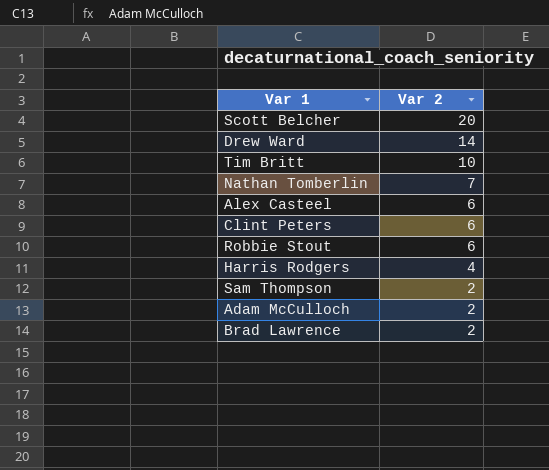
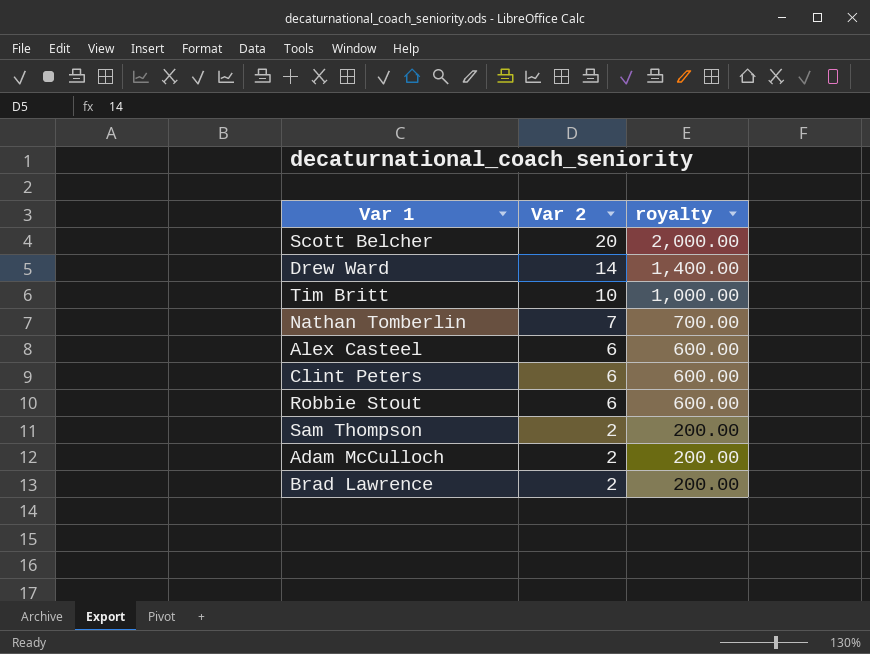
column royalty | formula: none -> [Var 2] * 100
row Harris Rodgers: 4 -> none

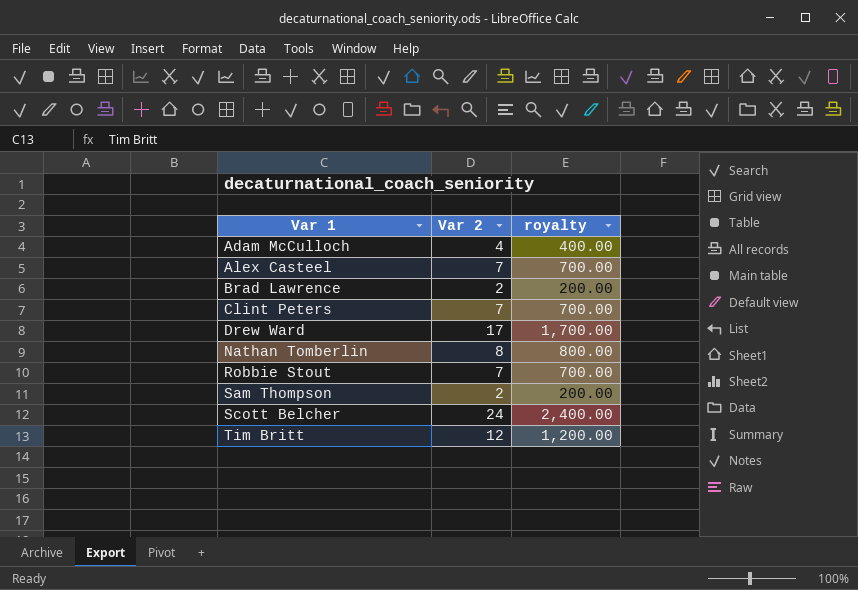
row order: Var 2 descending -> Var 1 ascending
Adam McCulloch | Var 2: 2 -> 4
Adam McCulloch | royalty: 200.00 -> 400.00
Alex Casteel | Var 2: 6 -> 7
Alex Casteel | royalty: 600.00 -> 700.00
Clint Peters | Var 2: 6 -> 7
Clint Peters | royalty: 600.00 -> 700.00
Drew Ward | Var 2: 14 -> 17
Drew Ward | royalty: 1,400.00 -> 1,700.00
Nathan Tomberlin | Var 2: 7 -> 8
Nathan Tomberlin | royalty: 700.00 -> 800.00
Robbie Stout | Var 2: 6 -> 7
Robbie Stout | royalty: 600.00 -> 700.00
Scott Belcher | Var 2: 20 -> 24
Scott Belcher | royalty: 2,000.00 -> 2,400.00
Tim Britt | Var 2: 10 -> 12
Tim Britt | royalty: 1,000.00 -> 1,200.00

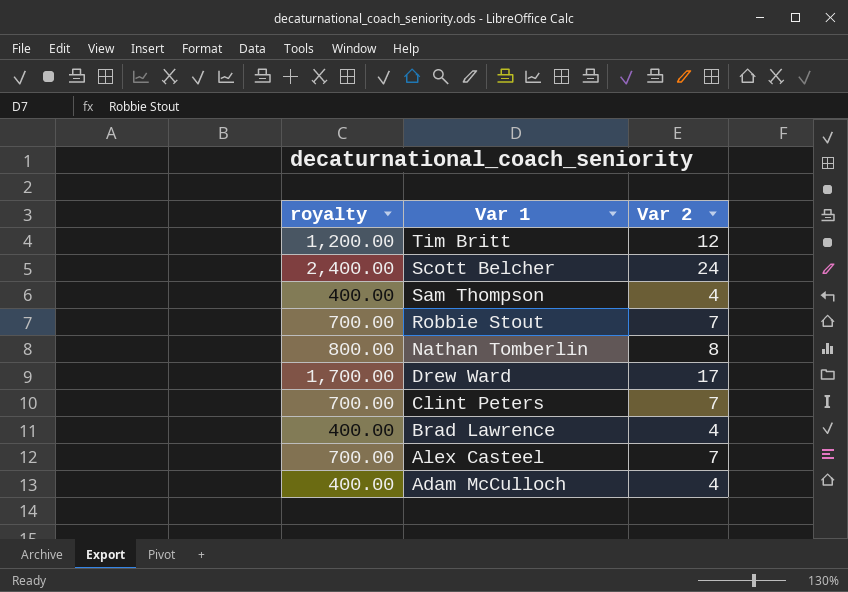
row order: Var 1 ascending -> Var 1 descending
column royalty | position: 3 -> 1
Sam Thompson | royalty: 200.00 -> 400.00
Sam Thompson | Var 2: 2 -> 4
Brad Lawrence | royalty: 200.00 -> 400.00
Brad Lawrence | Var 2: 2 -> 4

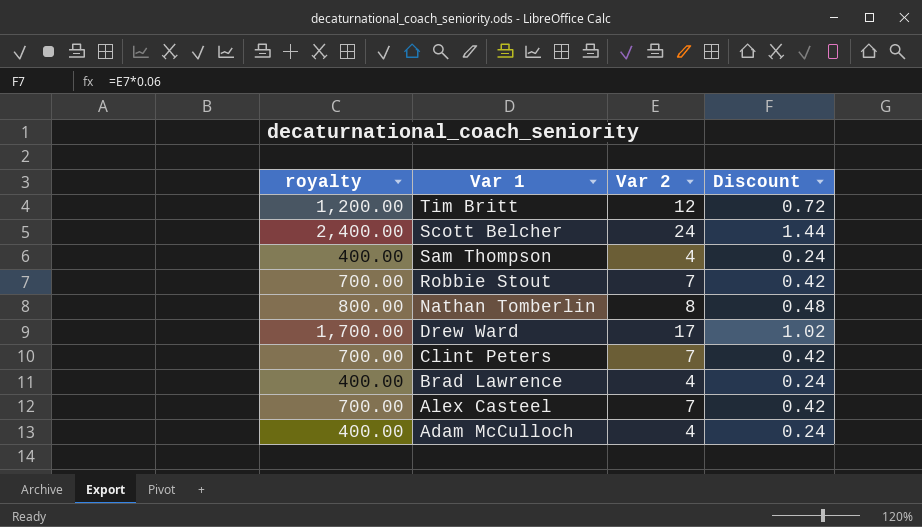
column Discount | formula: none -> [Var 2] * 0.06

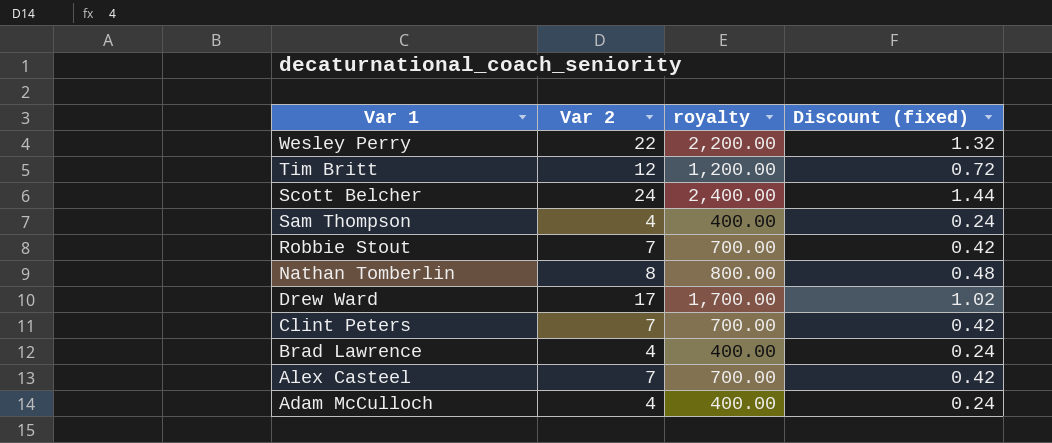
column royalty | position: 1 -> 3
column name: Discount -> Discount (fixed)
row Wesley Perry: none -> 22 | 2,200.00 | 1.32

